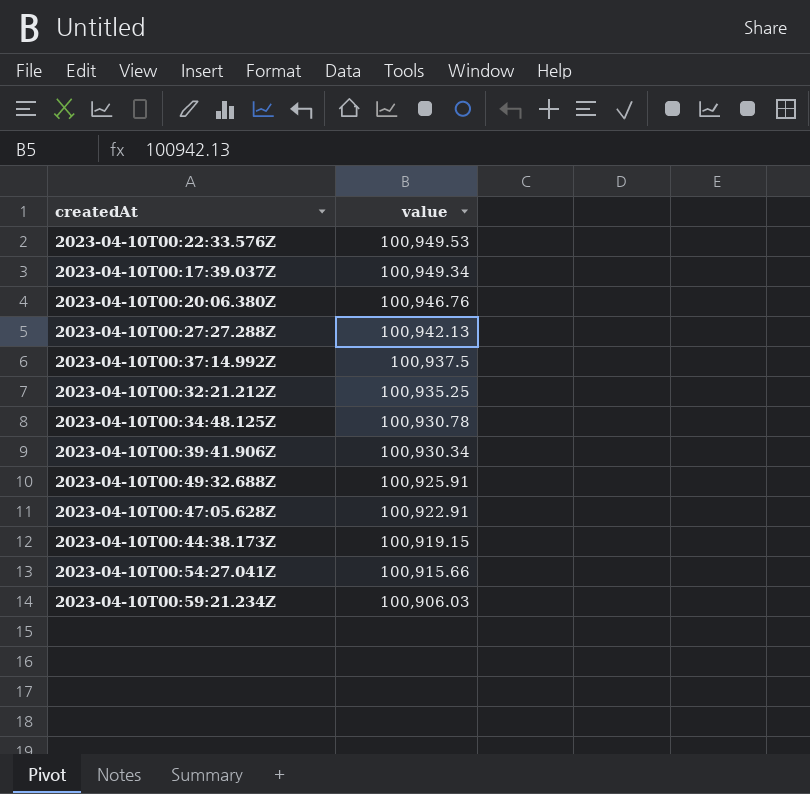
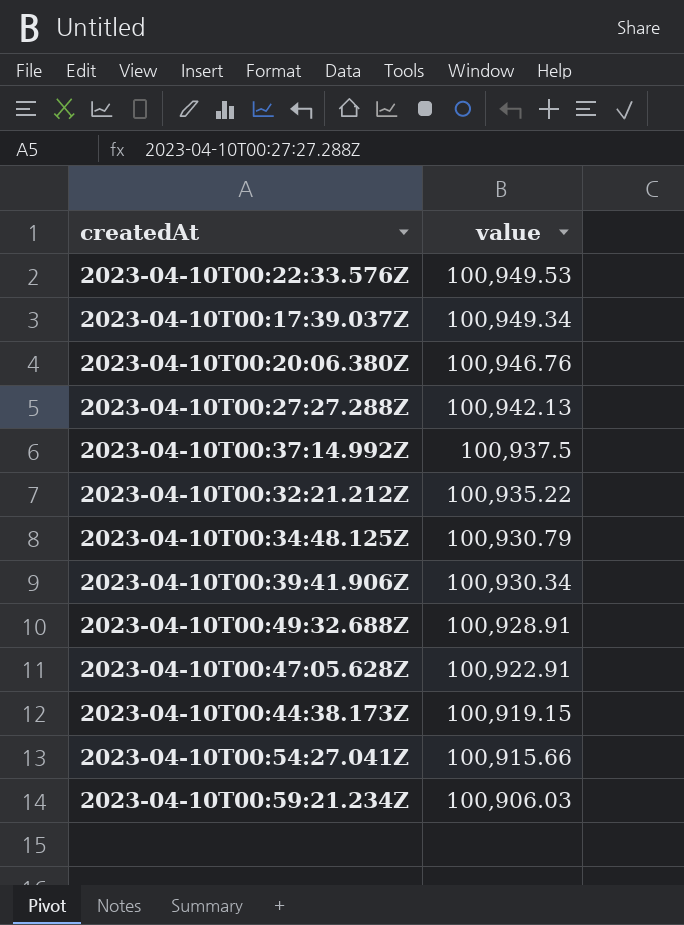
2023-04-10T00:32:21.212Z | value: 100,935.25 -> 100,935.22
2023-04-10T00:34:48.125Z | value: 100,930.78 -> 100,930.79
2023-04-10T00:49:32.688Z | value: 100,925.91 -> 100,928.91

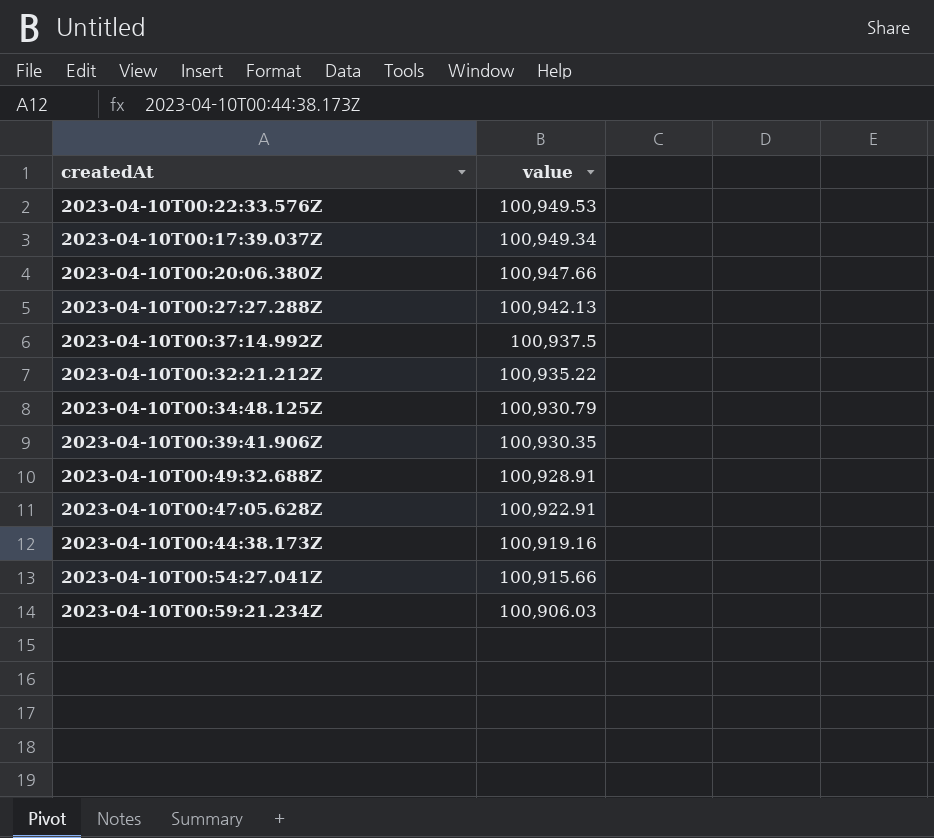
2023-04-10T00:20:06.380Z | value: 100,946.76 -> 100,947.66
2023-04-10T00:39:41.906Z | value: 100,930.34 -> 100,930.35
2023-04-10T00:44:38.173Z | value: 100,919.15 -> 100,919.16

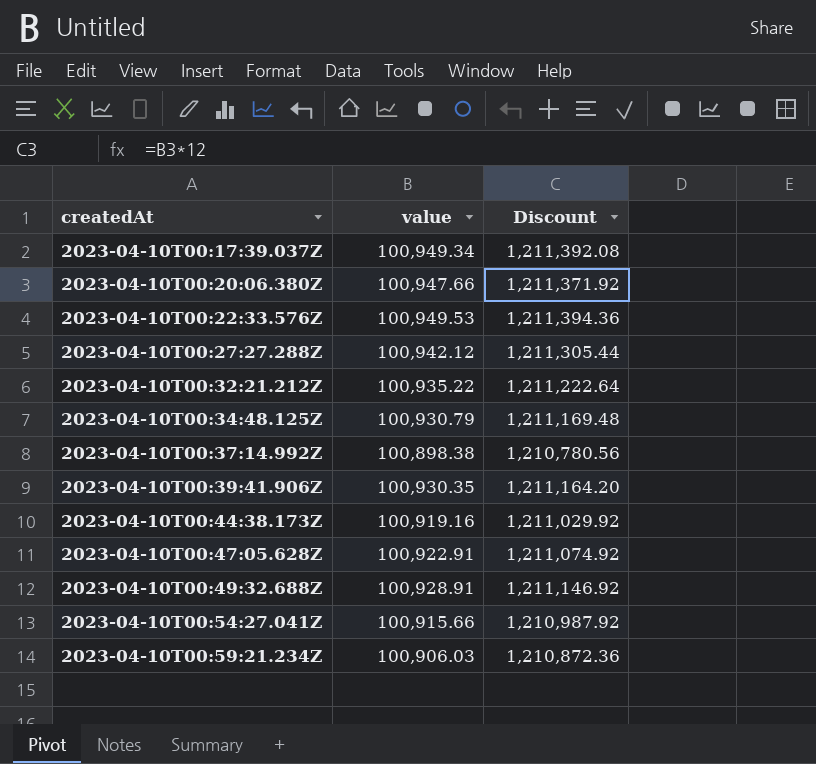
row order: value descending -> createdAt ascending
column Discount | formula: none -> [value] * 12
2023-04-10T00:27:27.288Z | value: 100,942.13 -> 100,942.12
2023-04-10T00:37:14.992Z | value: 100,937.5 -> 100,898.38

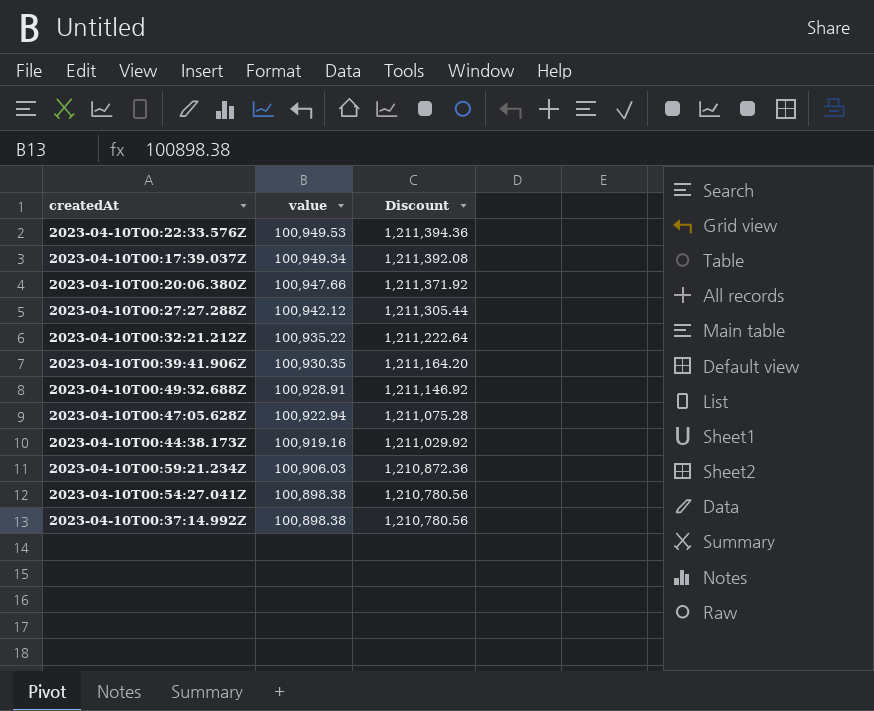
row order: createdAt ascending -> value descending
row 2023-04-10T00:34:48.125Z: 100,930.79 | 1,211,169.48 -> none
2023-04-10T00:47:05.628Z | value: 100,922.91 -> 100,922.94
2023-04-10T00:47:05.628Z | Discount: 1,211,074.92 -> 1,211,075.28
2023-04-10T00:54:27.041Z | value: 100,915.66 -> 100,898.38
2023-04-10T00:54:27.041Z | Discount: 1,210,987.92 -> 1,210,780.56

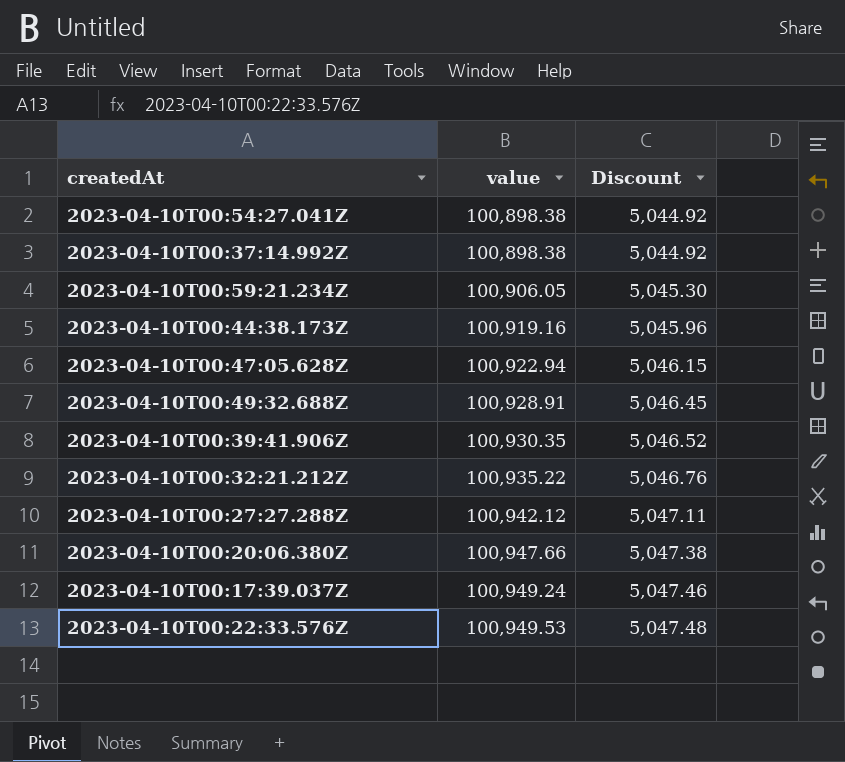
row order: value descending -> value ascending
column Discount | formula: [value] * 12 -> [value] * 0.05
2023-04-10T00:59:21.234Z | value: 100,906.03 -> 100,906.05
2023-04-10T00:17:39.037Z | value: 100,949.34 -> 100,949.24

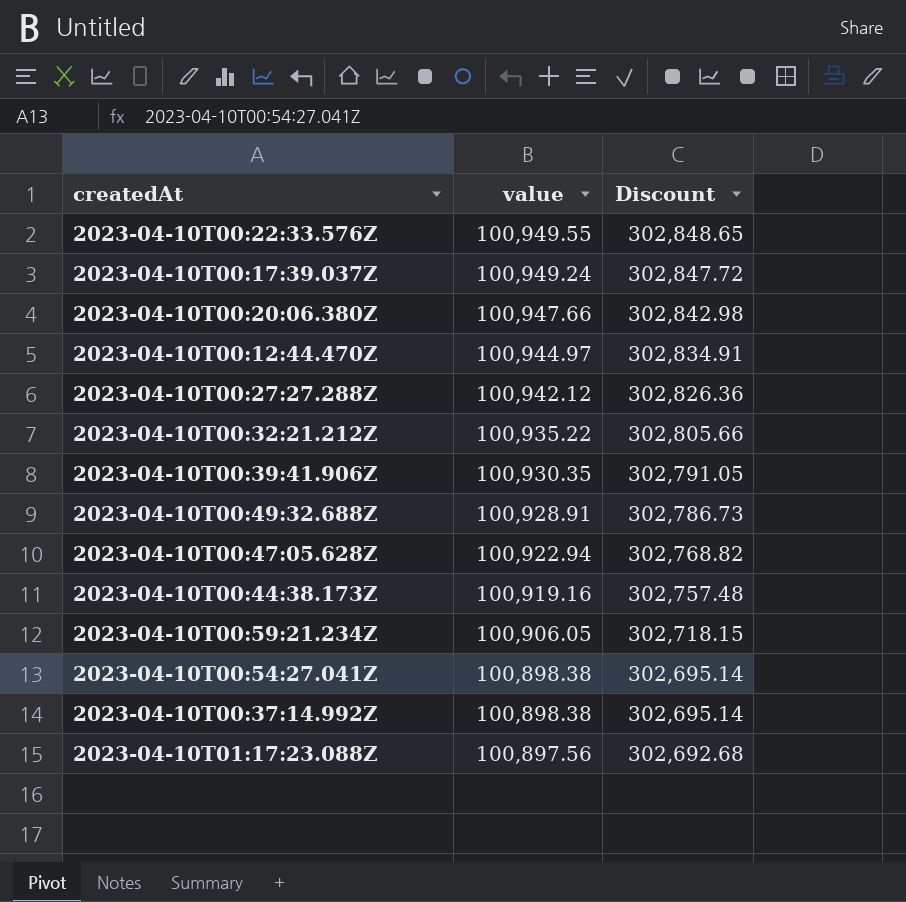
row order: value ascending -> value descending
column Discount | formula: [value] * 0.05 -> [value] * 3
2023-04-10T00:22:33.576Z | value: 100,949.53 -> 100,949.55
row 2023-04-10T00:12:44.470Z: none -> 100,944.97 | 302,834.91
row 2023-04-10T01:17:23.088Z: none -> 100,897.56 | 302,692.68

